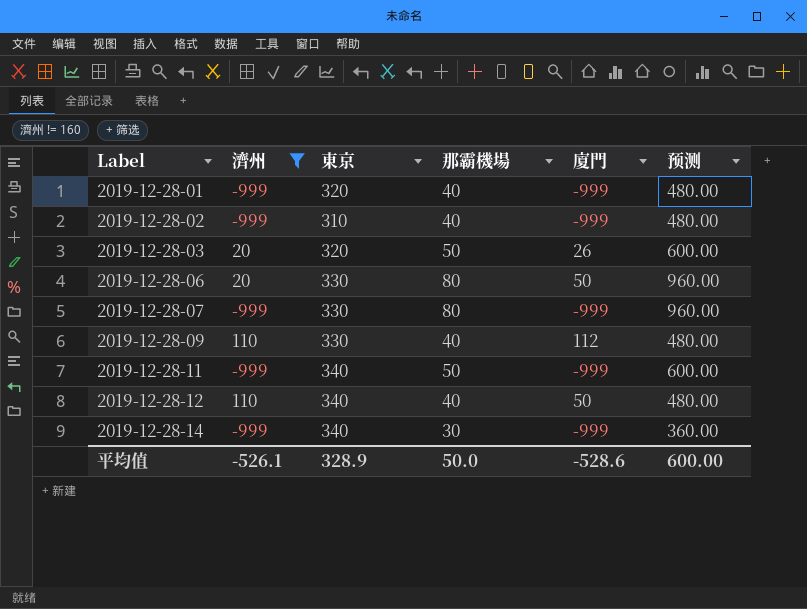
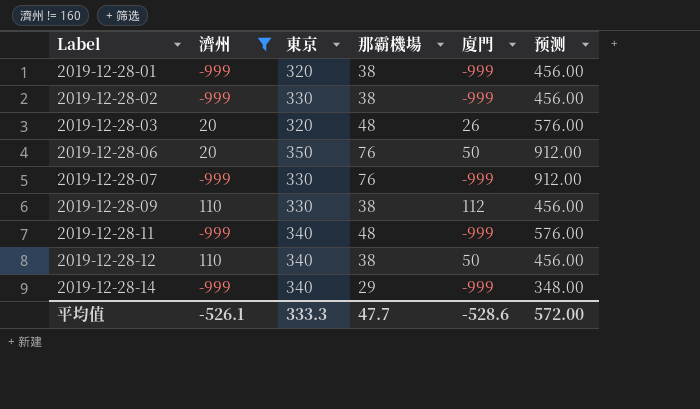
2019-12-28-01 | 那霸機場: 40 -> 38
2019-12-28-01 | 预测: 480.00 -> 456.00
2019-12-28-02 | 東京: 310 -> 330
2019-12-28-02 | 那霸機場: 40 -> 38
2019-12-28-02 | 预测: 480.00 -> 456.00
2019-12-28-03 | 那霸機場: 50 -> 48
2019-12-28-03 | 预测: 600.00 -> 576.00
2019-12-28-06 | 東京: 330 -> 350
2019-12-28-06 | 那霸機場: 80 -> 76
2019-12-28-06 | 预测: 960.00 -> 912.00
2019-12-28-07 | 那霸機場: 80 -> 76
2019-12-28-07 | 预测: 960.00 -> 912.00
2019-12-28-09 | 那霸機場: 40 -> 38
2019-12-28-09 | 预测: 480.00 -> 456.00
2019-12-28-11 | 那霸機場: 50 -> 48
2019-12-28-11 | 预测: 600.00 -> 576.00
2019-12-28-12 | 那霸機場: 40 -> 38
2019-12-28-12 | 预测: 480.00 -> 456.00
2019-12-28-14 | 那霸機場: 30 -> 29
2019-12-28-14 | 预测: 360.00 -> 348.00
平均值 | 東京: 328.9 -> 333.3
平均值 | 那霸機場: 50.0 -> 47.7
平均值 | 预测: 600.00 -> 572.00

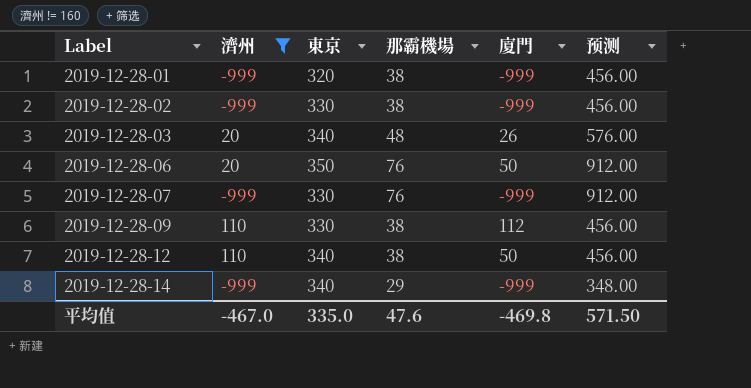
row 2019-12-28-11: -999 | 340 | 48 | -999 | 576.00 -> none
2019-12-28-03 | 東京: 320 -> 340
平均值 | 濟州: -526.1 -> -467.0
平均值 | 東京: 333.3 -> 335.0
平均值 | 那霸機場: 47.7 -> 47.6
平均值 | 廈門: -528.6 -> -469.8
平均值 | 预测: 572.00 -> 571.50

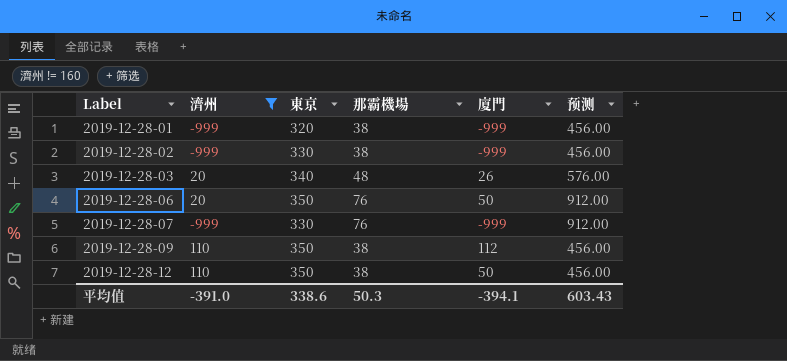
row 2019-12-28-14: -999 | 340 | 29 | -999 | 348.00 -> none
2019-12-28-09 | 東京: 330 -> 350
2019-12-28-12 | 東京: 340 -> 350
平均值 | 濟州: -467.0 -> -391.0
平均值 | 東京: 335.0 -> 338.6
平均值 | 那霸機場: 47.6 -> 50.3
平均值 | 廈門: -469.8 -> -394.1
平均值 | 预测: 571.50 -> 603.43

